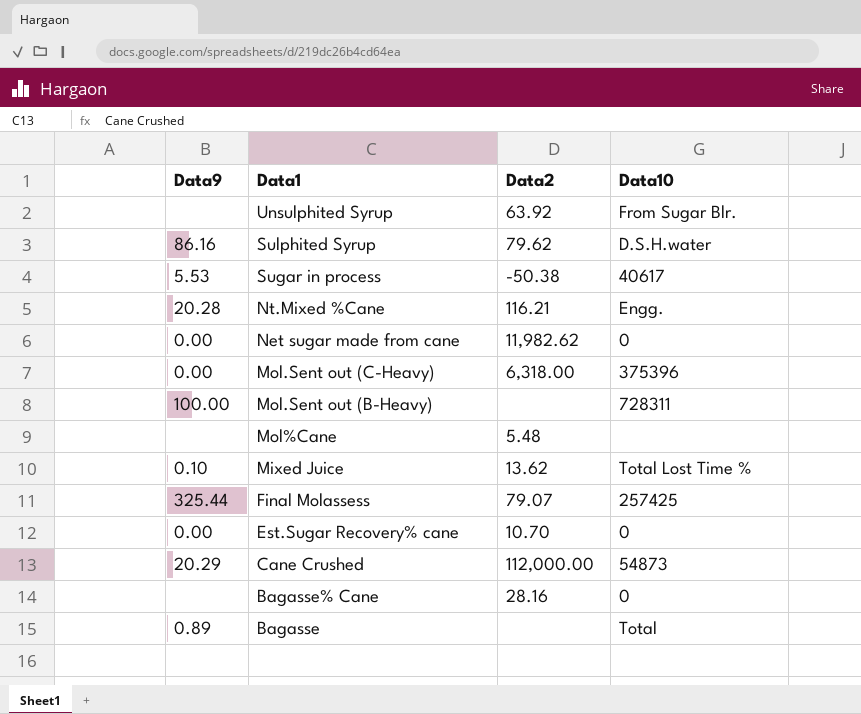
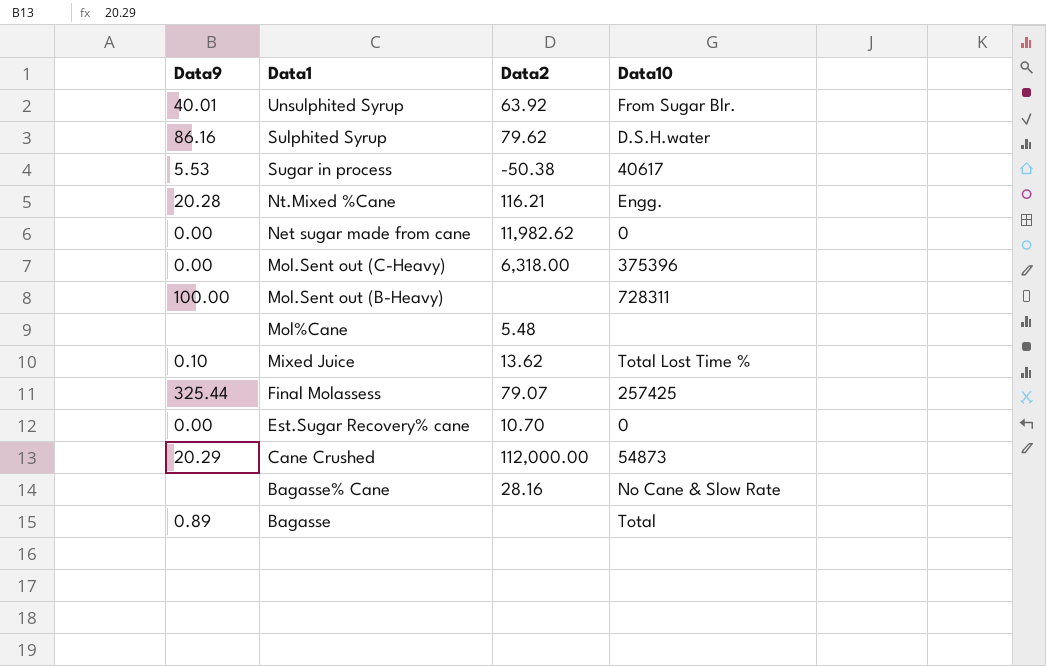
Unsulphited Syrup | Data9: none -> 40.01
Bagasse% Cane | Data10: 0 -> No Cane & Slow Rate

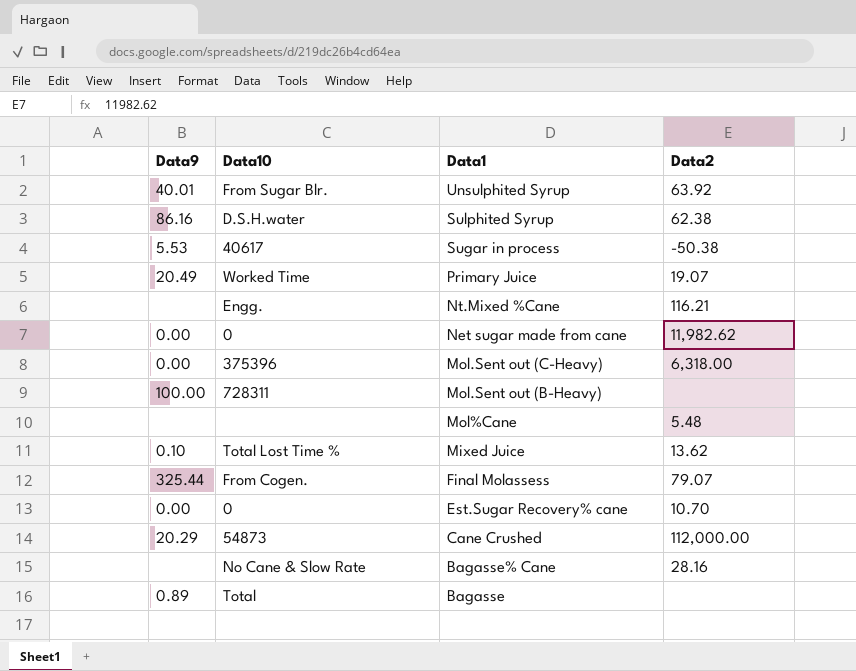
column Data10 | position: 4 -> 2
Sulphited Syrup | Data2: 79.62 -> 62.38
row Primary Juice: none -> 20.49 | Worked Time | 19.07
Nt.Mixed %Cane | Data9: 20.28 -> none
Final Molassess | Data10: 257425 -> From Cogen.

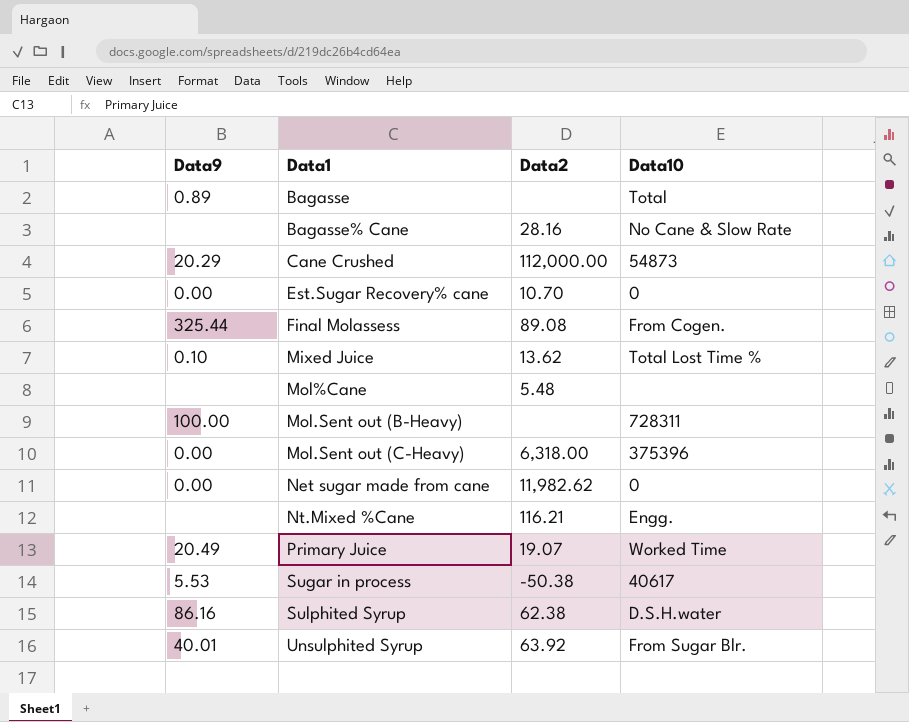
row order: Data1 descending -> Data1 ascending
column Data10 | position: 2 -> 4
Final Molassess | Data2: 79.07 -> 89.08

